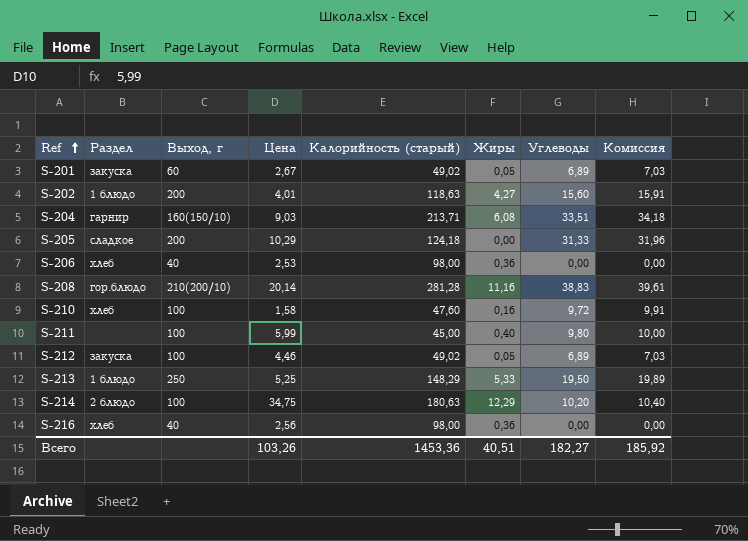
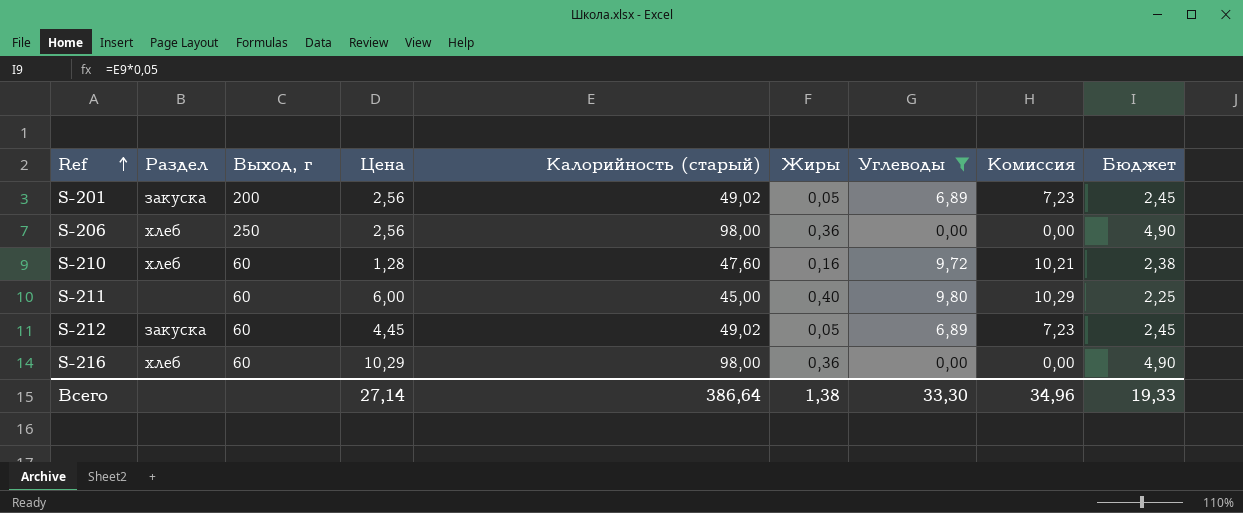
filter: none -> Углеводы <= 9,80
column Комиссия | formula: [Углеводы] * 1,02 -> [Углеводы] * 1,05
column Бюджет | formula: none -> [Калорийность (старый)] * 0,05
S-201 | Выход, г: 60 -> 200
S-201 | Цена: 2,67 -> 2,56
S-206 | Выход, г: 40 -> 250
S-206 | Цена: 2,53 -> 2,56
S-210 | Выход, г: 100 -> 60
S-210 | Цена: 1,58 -> 1,28
S-211 | Выход, г: 100 -> 60
S-211 | Цена: 5,99 -> 6,00
S-212 | Выход, г: 100 -> 60
S-212 | Цена: 4,46 -> 4,45
S-216 | Выход, г: 40 -> 60
S-216 | Цена: 2,56 -> 10,29
Всего | Цена: 103,26 -> 27,14
Всего | Калорийность (старый): 1453,36 -> 386,64
Всего | Жиры: 40,51 -> 1,38
Всего | Углеводы: 182,27 -> 33,30
Всего | Комиссия: 185,92 -> 34,96

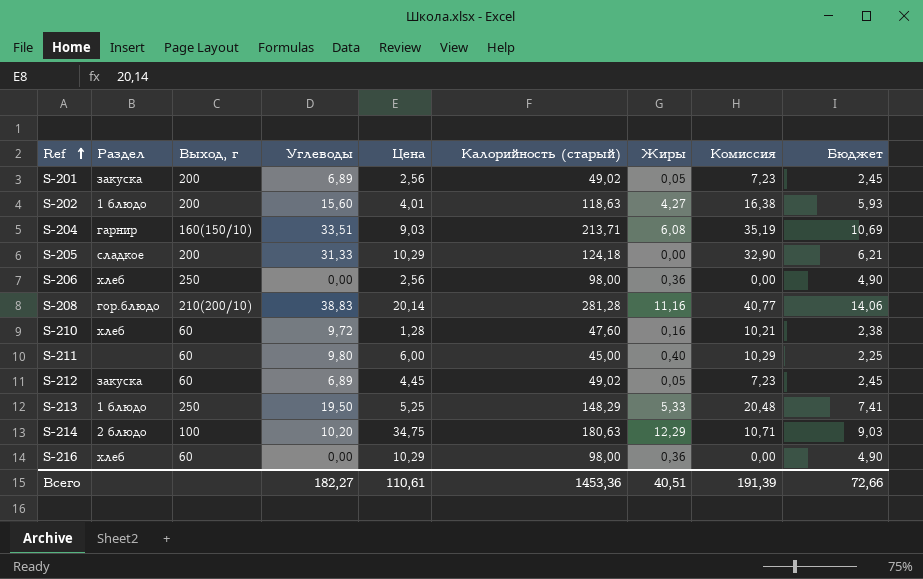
filter: Углеводы <= 9,80 -> none
column Углеводы | position: 7 -> 4
Всего | Углеводы: 33,30 -> 182,27
Всего | Цена: 27,14 -> 110,61
Всего | Калорийность (старый): 386,64 -> 1453,36
Всего | Жиры: 1,38 -> 40,51
Всего | Комиссия: 34,96 -> 191,39
Всего | Бюджет: 19,33 -> 72,66

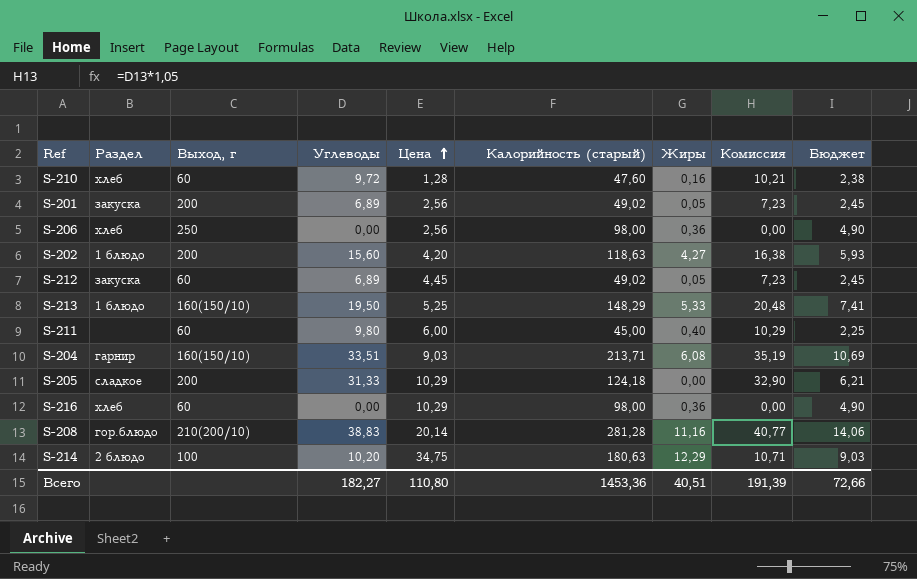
row order: Ref ascending -> Цена ascending
S-202 | Цена: 4,01 -> 4,20
S-213 | Выход, г: 250 -> 160(150/10)
Всего | Цена: 110,61 -> 110,80

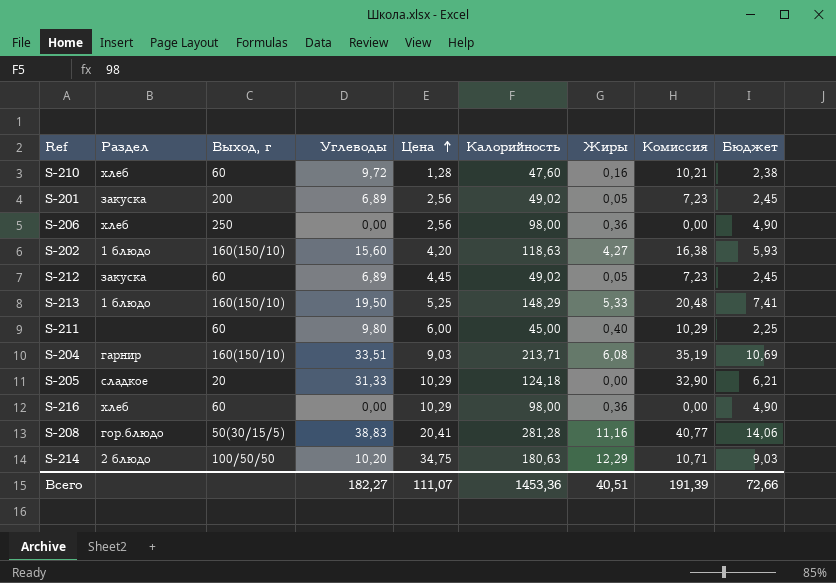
column name: Калорийность (старый) -> Калорийность
S-202 | Выход, г: 200 -> 160(150/10)
S-205 | Выход, г: 200 -> 20
S-208 | Выход, г: 210(200/10) -> 50(30/15/5)
S-208 | Цена: 20,14 -> 20,41
S-214 | Выход, г: 100 -> 100/50/50
Всего | Цена: 110,80 -> 111,07

